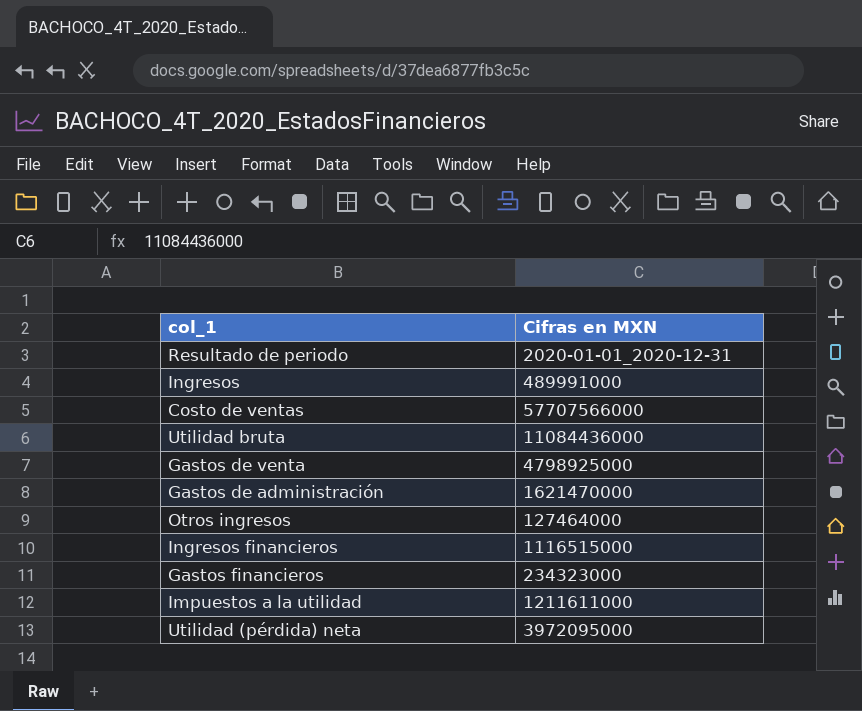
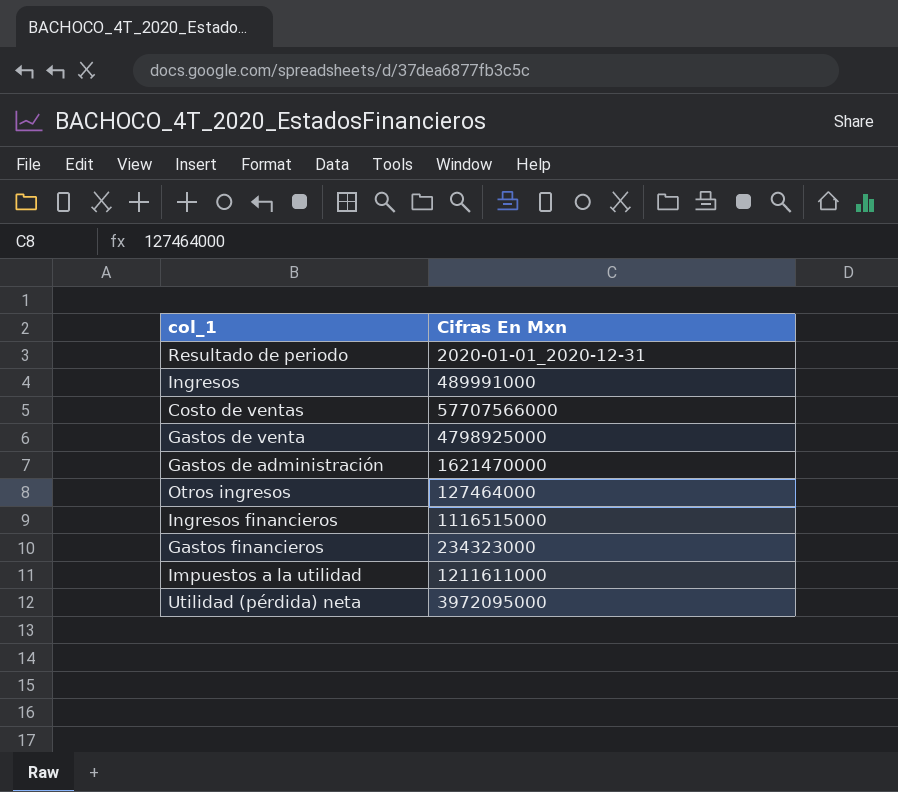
column name: Cifras en MXN -> Cifras En Mxn
row Utilidad bruta: 11084436000 -> none

